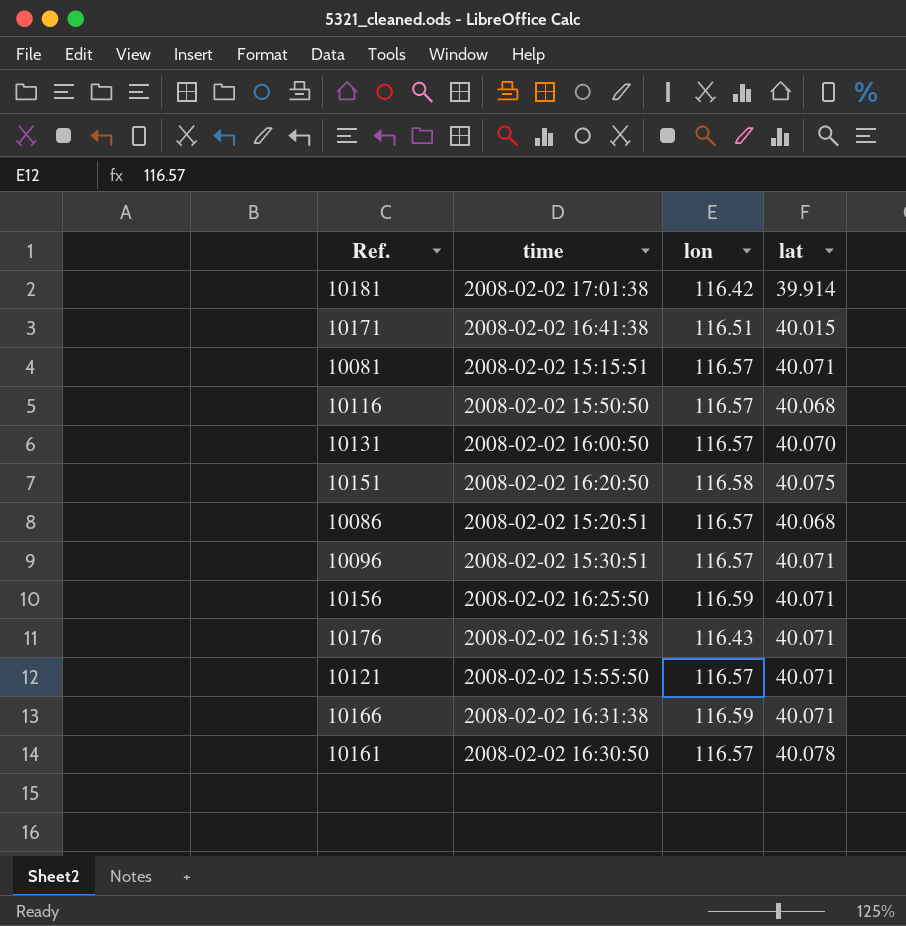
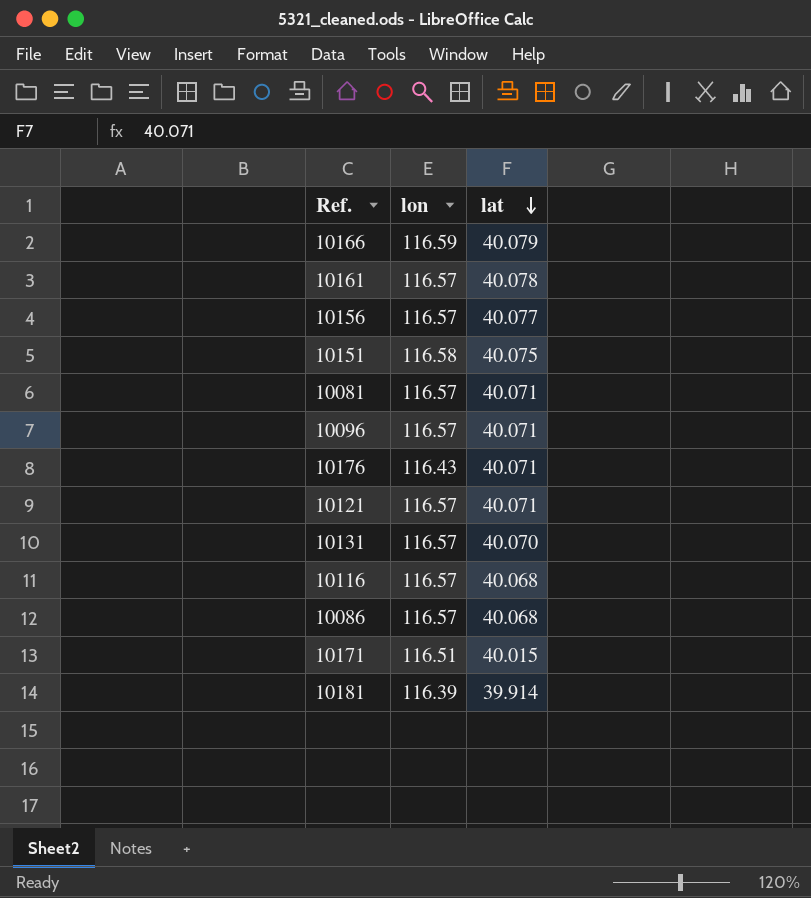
row order: none -> lat descending
column time | position: 2 -> none
10166 | lat: 40.071 -> 40.079
10156 | lon: 116.59 -> 116.57
10156 | lat: 40.071 -> 40.077
10181 | lon: 116.42 -> 116.39

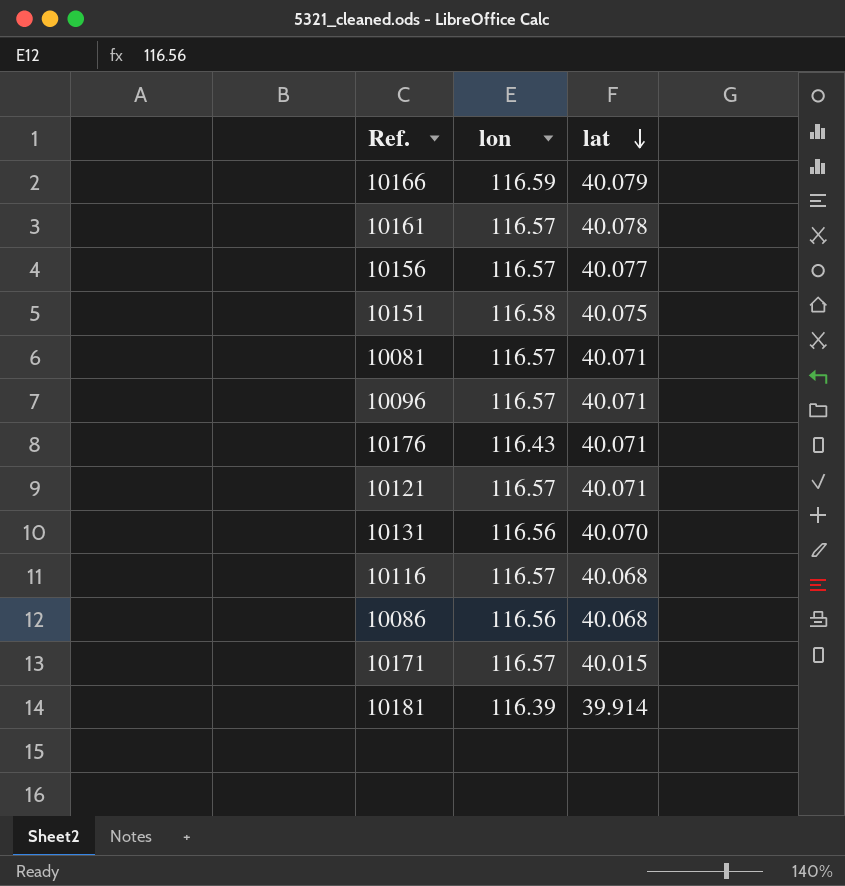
10131 | lon: 116.57 -> 116.56
10086 | lon: 116.57 -> 116.56
10171 | lon: 116.51 -> 116.57

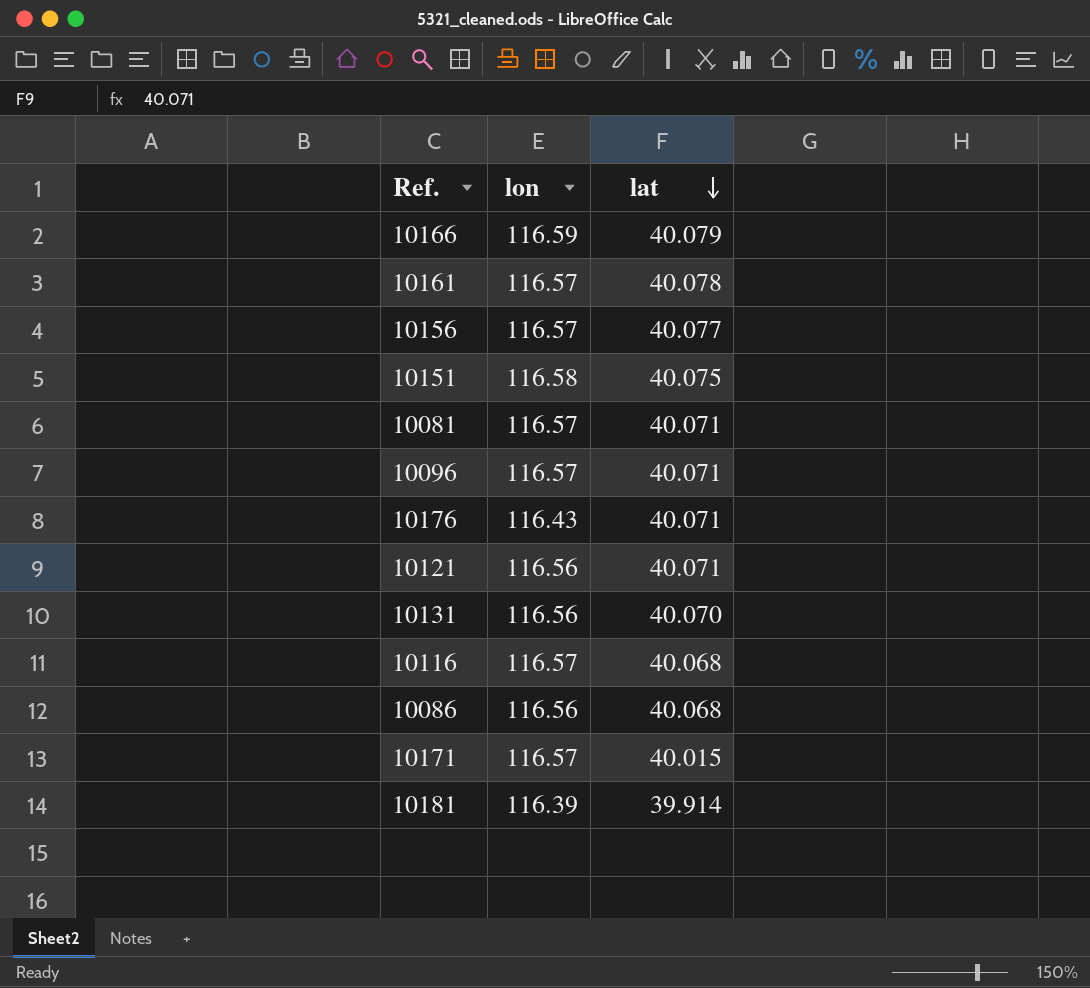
10121 | lon: 116.57 -> 116.56

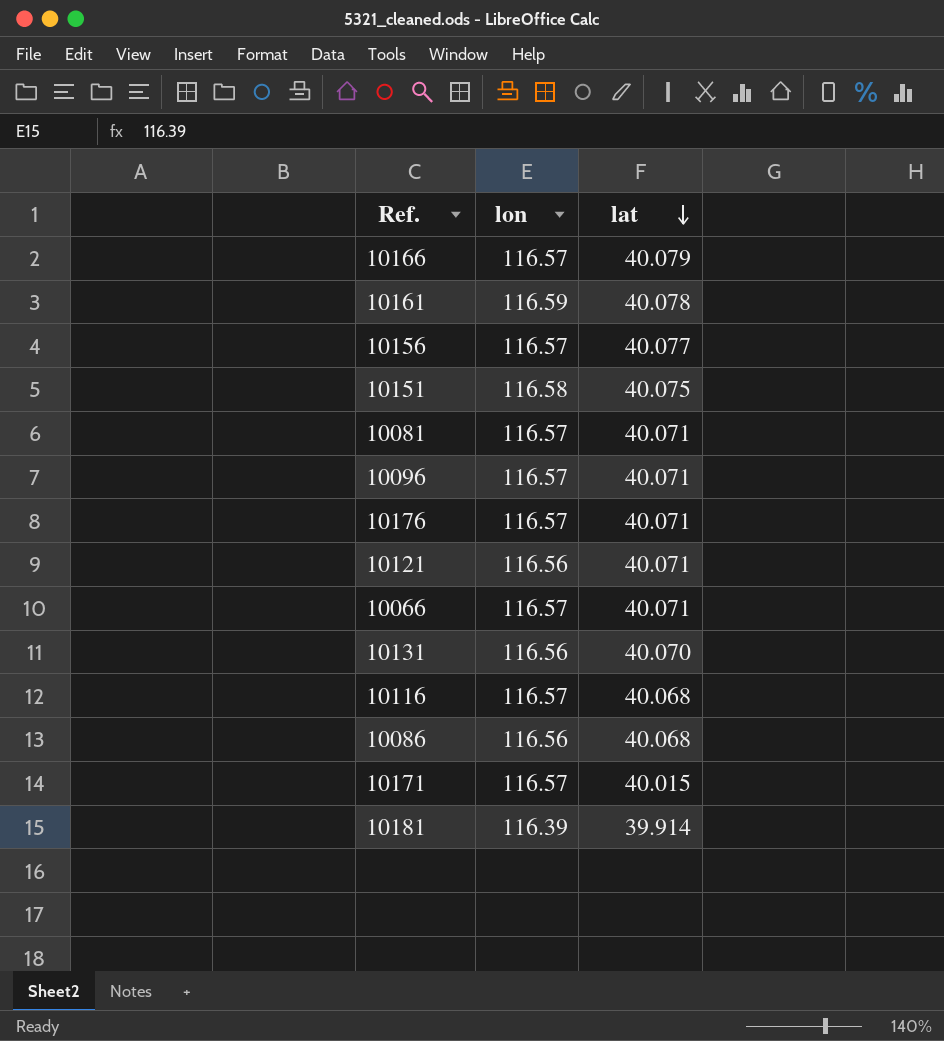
10166 | lon: 116.59 -> 116.57
10161 | lon: 116.57 -> 116.59
10176 | lon: 116.43 -> 116.57
row 10066: none -> 116.57 | 40.071

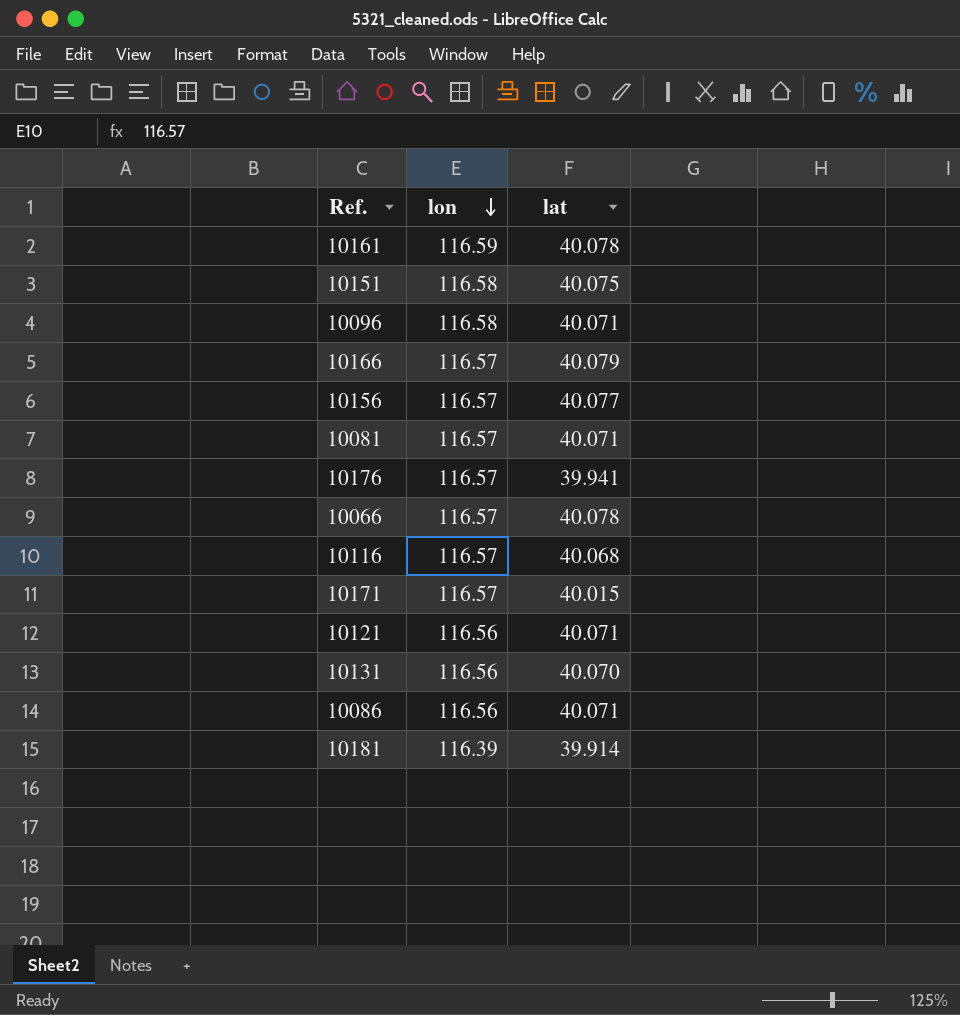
row order: lat descending -> lon descending
10096 | lon: 116.57 -> 116.58
10176 | lat: 40.071 -> 39.941
10066 | lat: 40.071 -> 40.078
10086 | lat: 40.068 -> 40.071

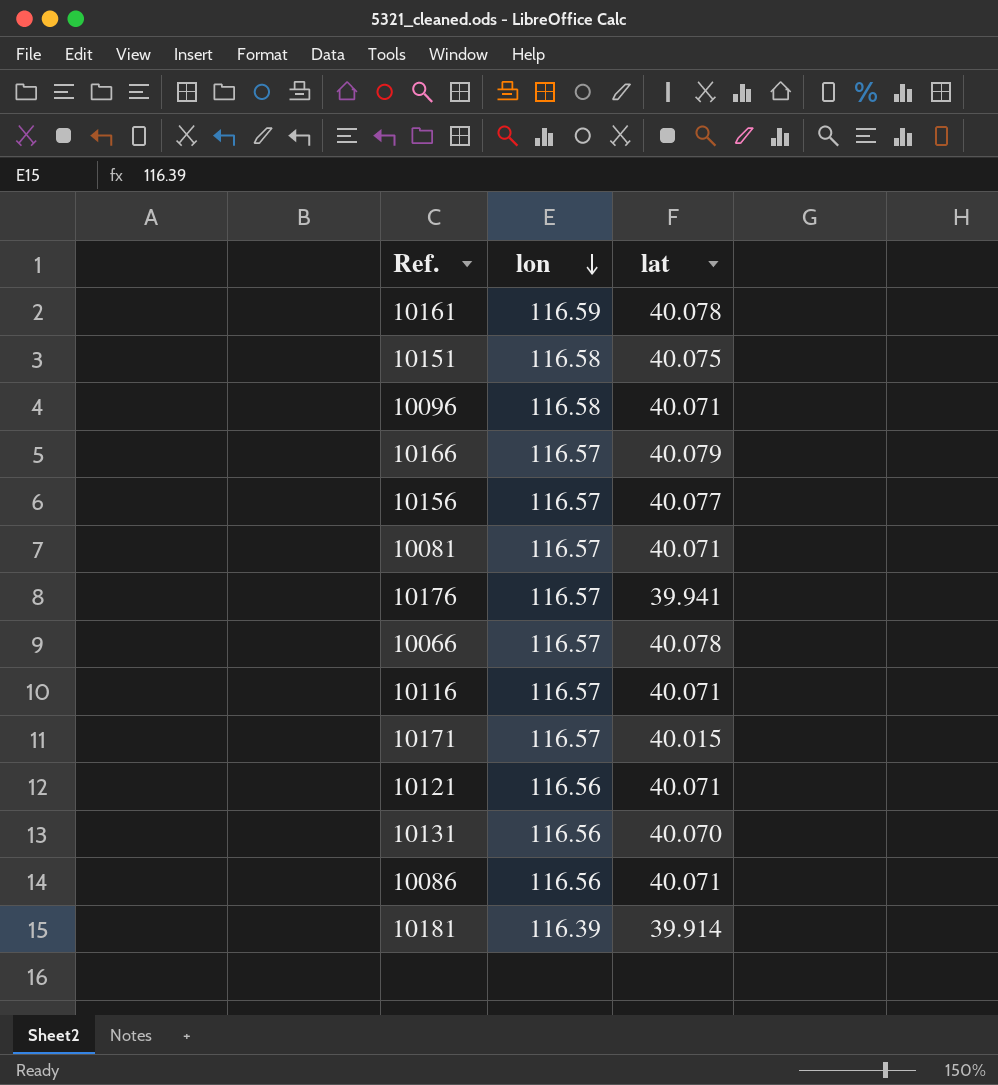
10116 | lat: 40.068 -> 40.071

